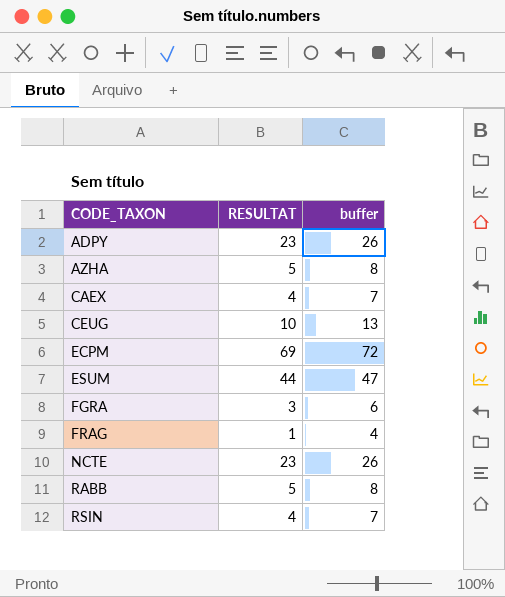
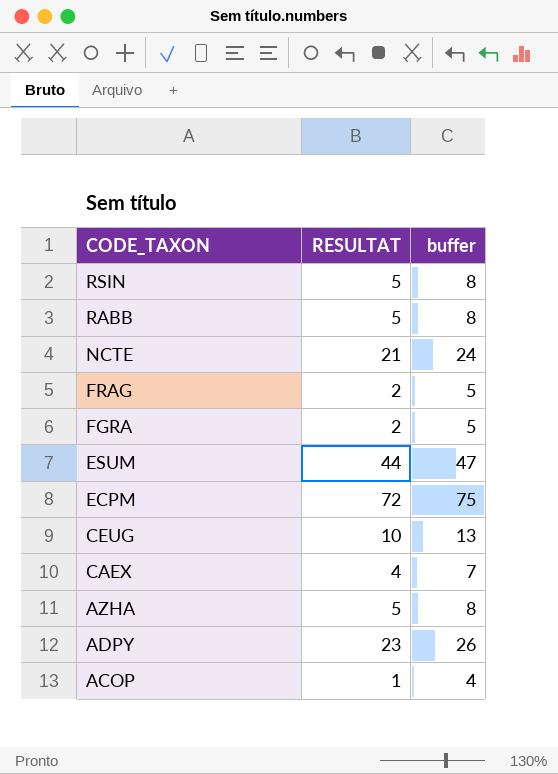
row order: CODE_TAXON ascending -> CODE_TAXON descending
RSIN | RESULTAT: 4 -> 5
RSIN | buffer: 7 -> 8
NCTE | RESULTAT: 23 -> 21
NCTE | buffer: 26 -> 24
FRAG | RESULTAT: 1 -> 2
FRAG | buffer: 4 -> 5
FGRA | RESULTAT: 3 -> 2
FGRA | buffer: 6 -> 5
ECPM | RESULTAT: 69 -> 72
ECPM | buffer: 72 -> 75
row ACOP: none -> 1 | 4

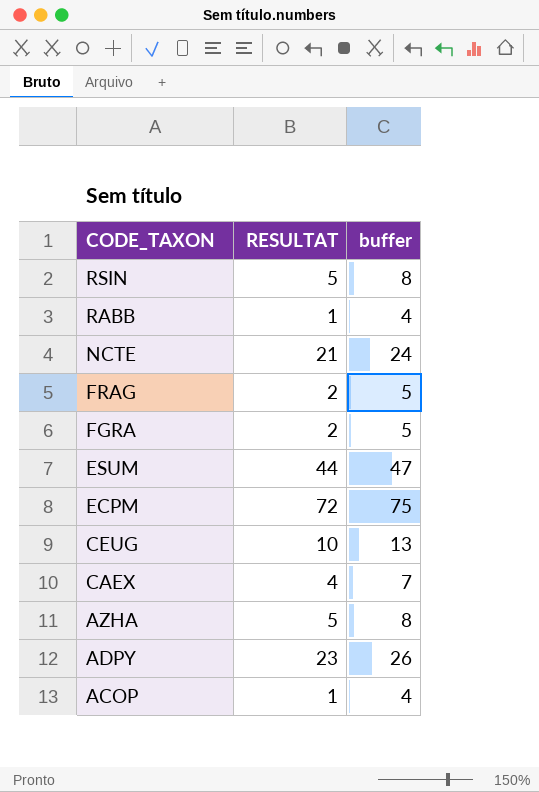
RABB | RESULTAT: 5 -> 1
RABB | buffer: 8 -> 4

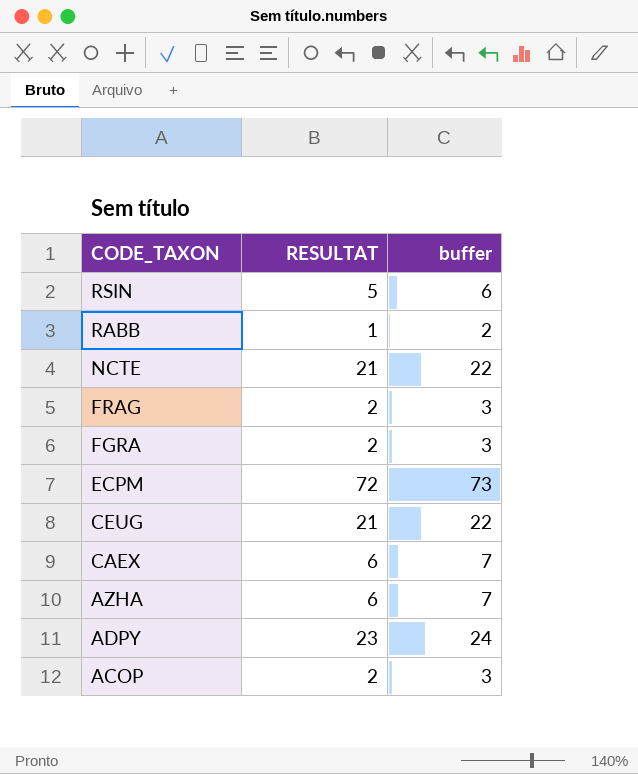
column buffer | formula: [RESULTAT] + 3 -> [RESULTAT] + 1
row ESUM: 44 | 47 -> none
CEUG | RESULTAT: 10 -> 21
CAEX | RESULTAT: 4 -> 6
AZHA | RESULTAT: 5 -> 6
ACOP | RESULTAT: 1 -> 2

